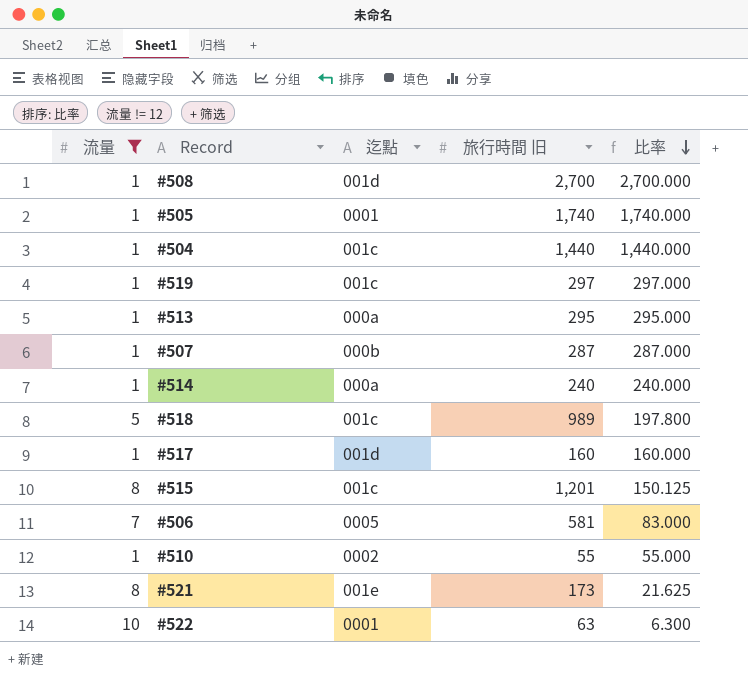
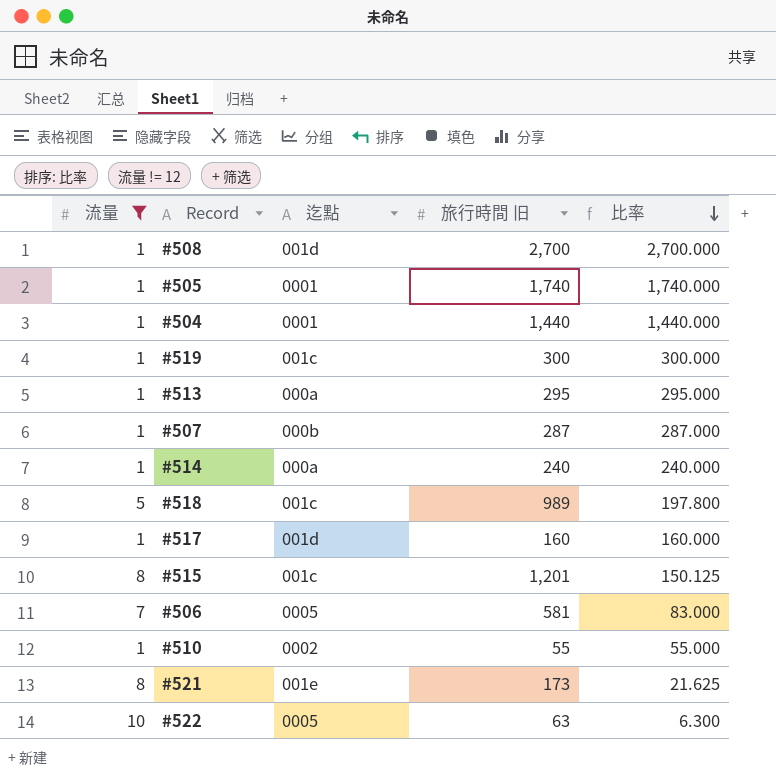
#504 | 迄點: 001c -> 0001
#519 | 旅行時間 旧: 297 -> 300
#519 | 比率: 297.000 -> 300.000
#522 | 迄點: 0001 -> 0005

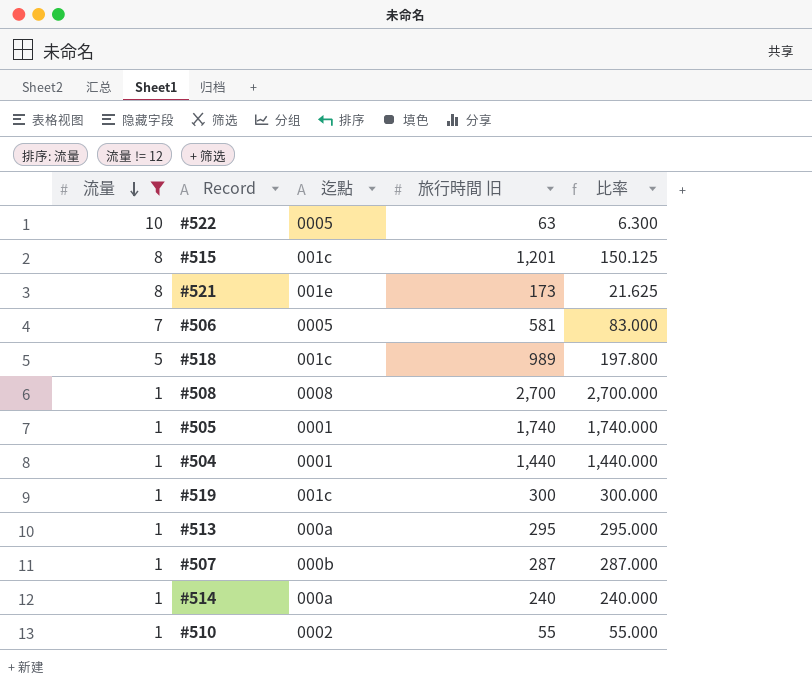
row order: 比率 descending -> 流量 descending
row #517: 1 | 001d | 160 | 160.000 -> none
#508 | 迄點: 001d -> 0008

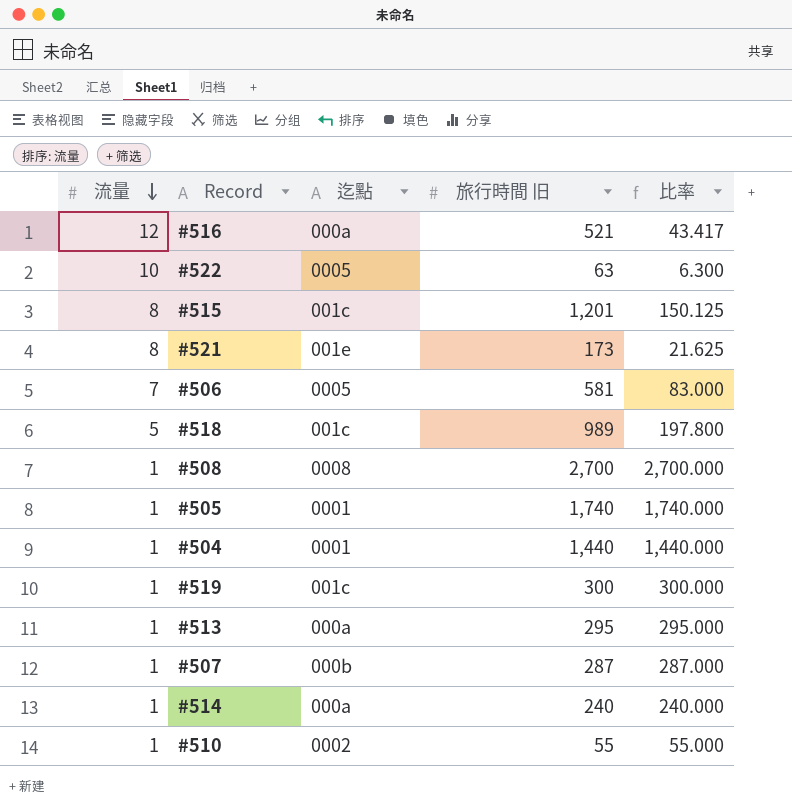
filter: 流量 != 12 -> none

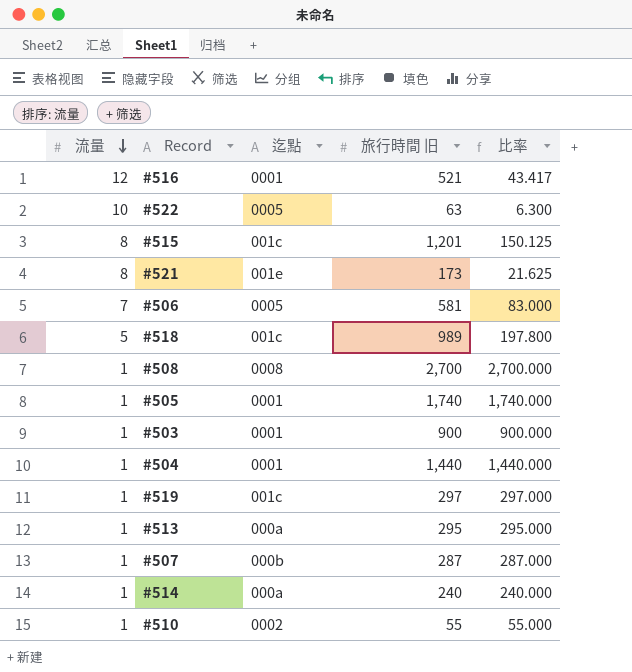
#516 | 迄點: 000a -> 0001
row #503: none -> 1 | 0001 | 900 | 900.000
#519 | 旅行時間 旧: 300 -> 297
#519 | 比率: 300.000 -> 297.000

